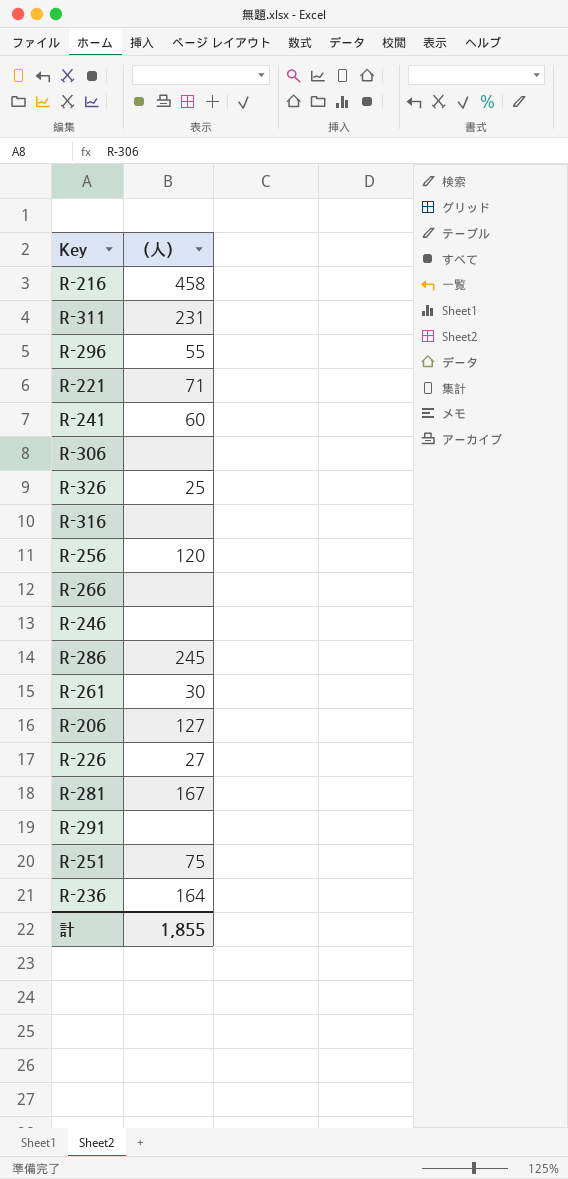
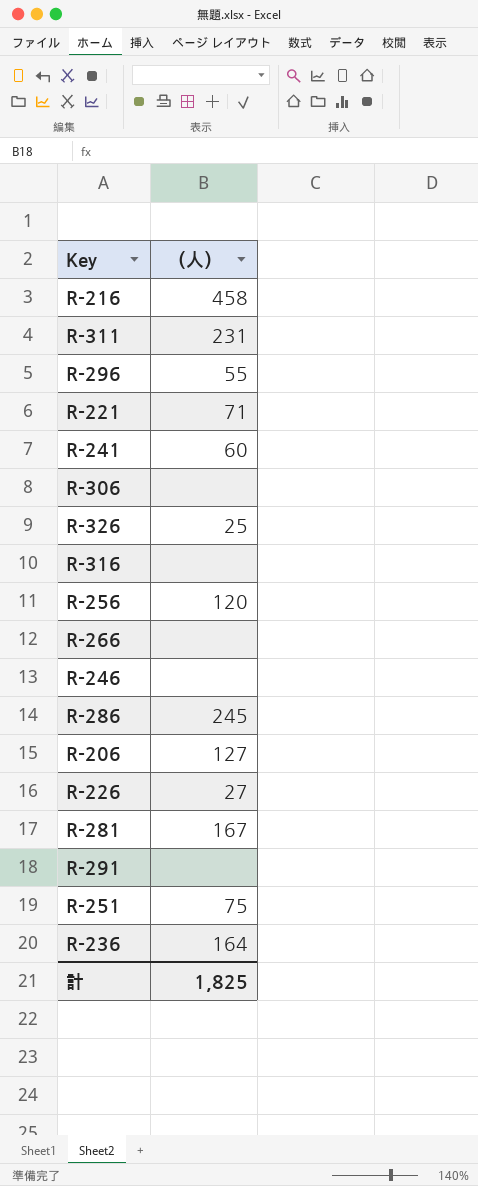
row R-261: 30 -> none
計 | （人）: 1,855 -> 1,825

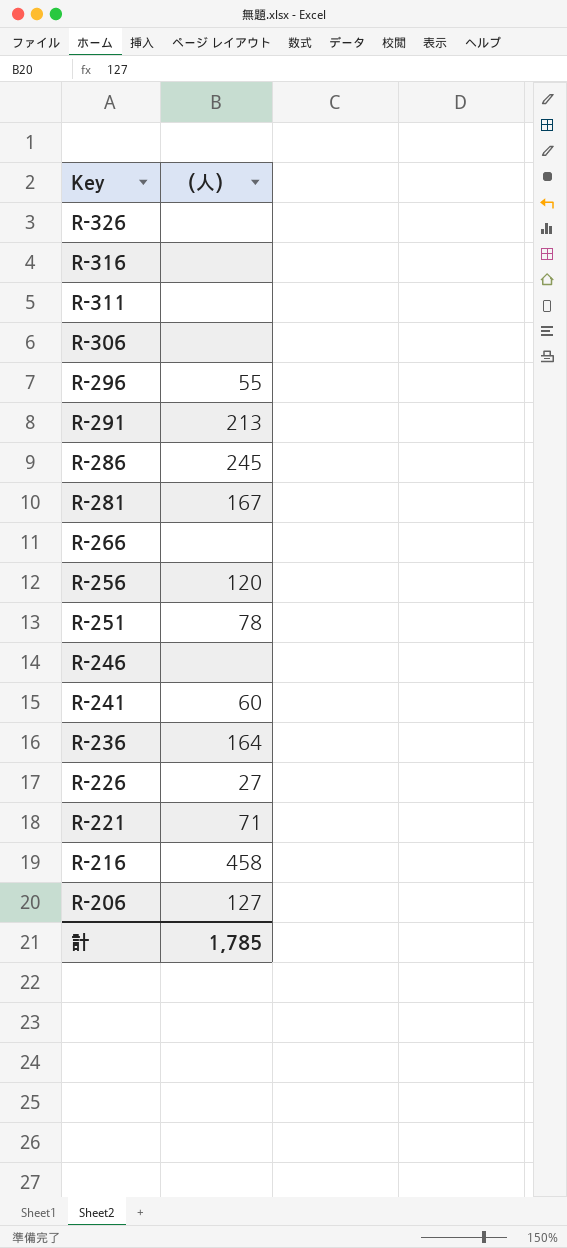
row order: none -> Key descending
R-326 | （人）: 25 -> none
R-311 | （人）: 231 -> none
R-291 | （人）: none -> 213
R-251 | （人）: 75 -> 78
計 | （人）: 1,825 -> 1,785

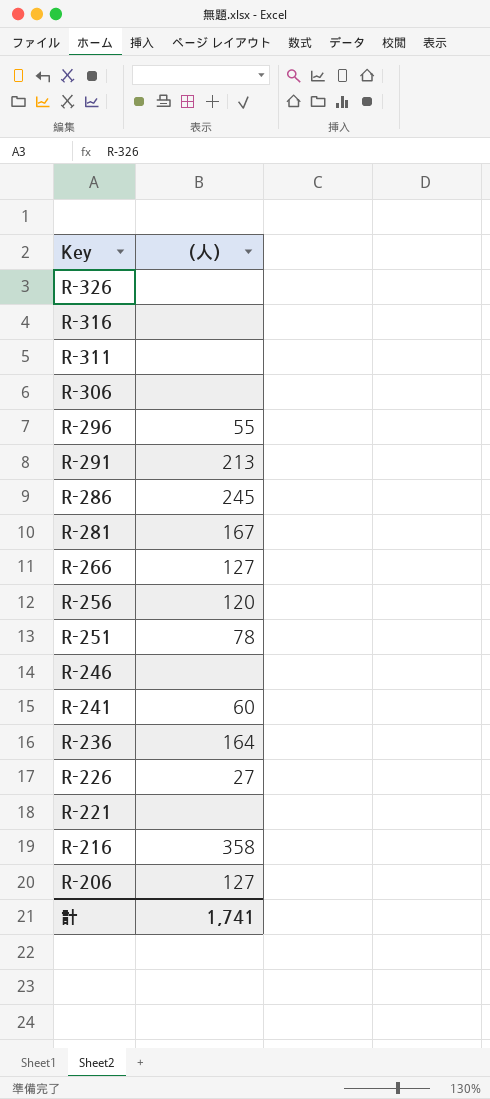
R-266 | （人）: none -> 127
R-221 | （人）: 71 -> none
R-216 | （人）: 458 -> 358
計 | （人）: 1,785 -> 1,741

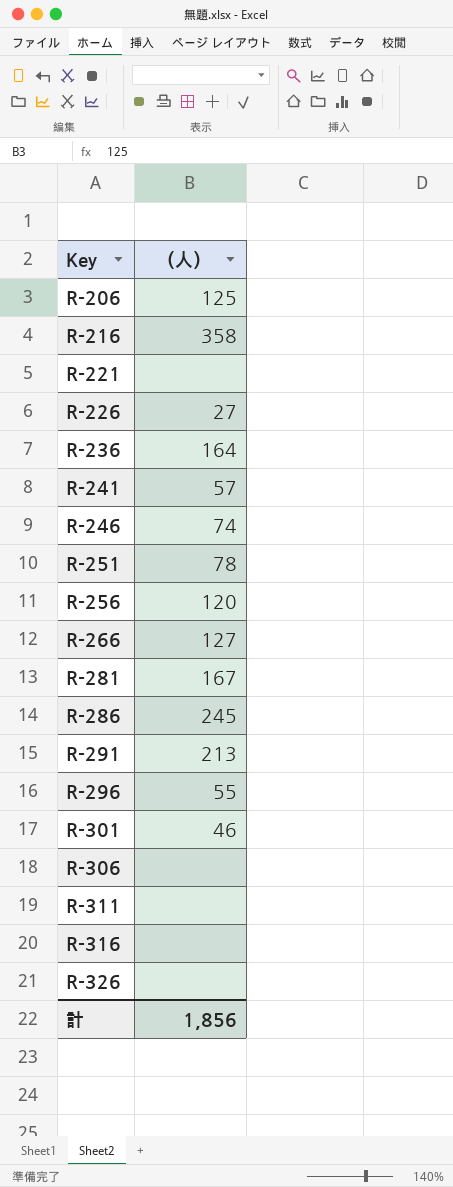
row order: Key descending -> Key ascending
R-206 | （人）: 127 -> 125
R-241 | （人）: 60 -> 57
R-246 | （人）: none -> 74
row R-301: none -> 46
計 | （人）: 1,741 -> 1,856

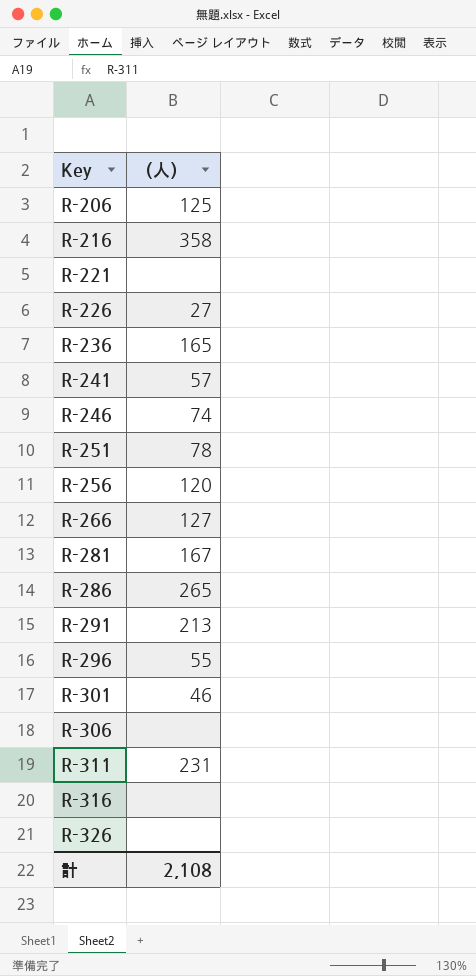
R-236 | （人）: 164 -> 165
R-286 | （人）: 245 -> 265
R-311 | （人）: none -> 231
計 | （人）: 1,856 -> 2,108

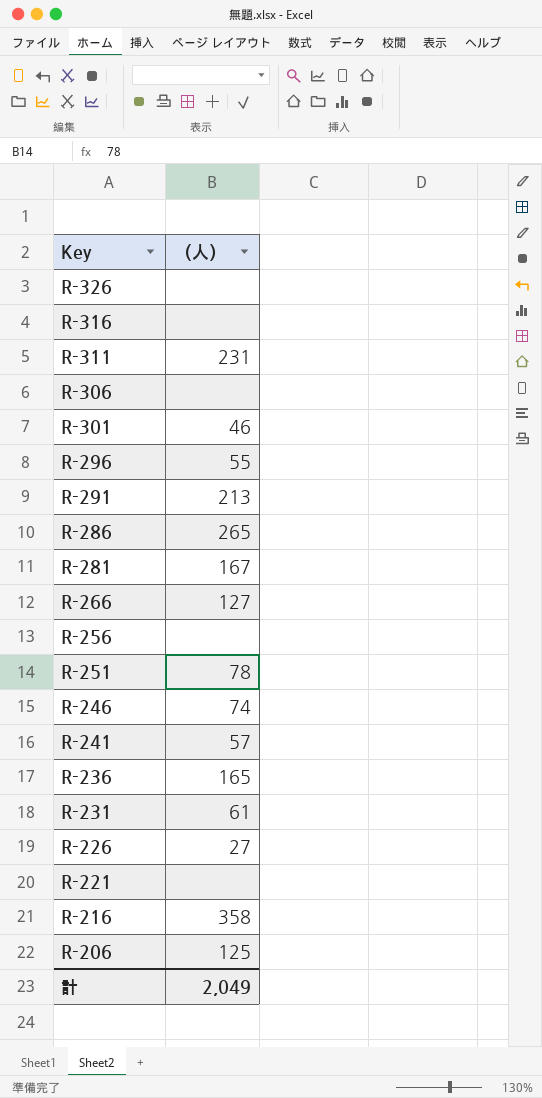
row order: Key ascending -> Key descending
R-256 | （人）: 120 -> none
row R-231: none -> 61
計 | （人）: 2,108 -> 2,049

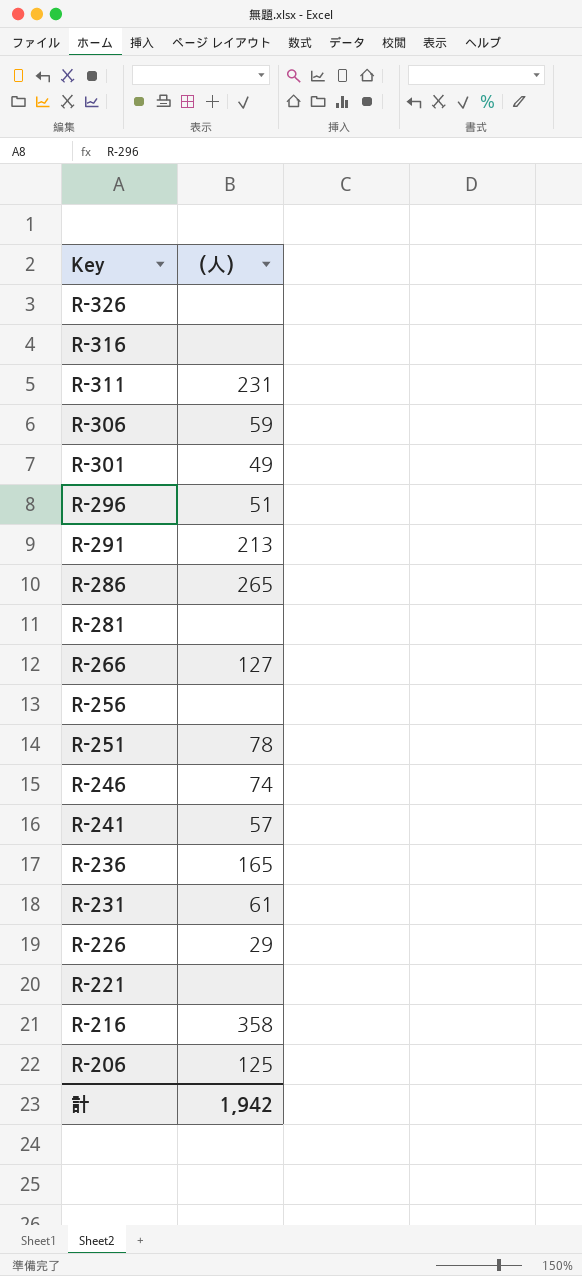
R-306 | （人）: none -> 59
R-301 | （人）: 46 -> 49
R-296 | （人）: 55 -> 51
R-281 | （人）: 167 -> none
R-226 | （人）: 27 -> 29
計 | （人）: 2,049 -> 1,942

